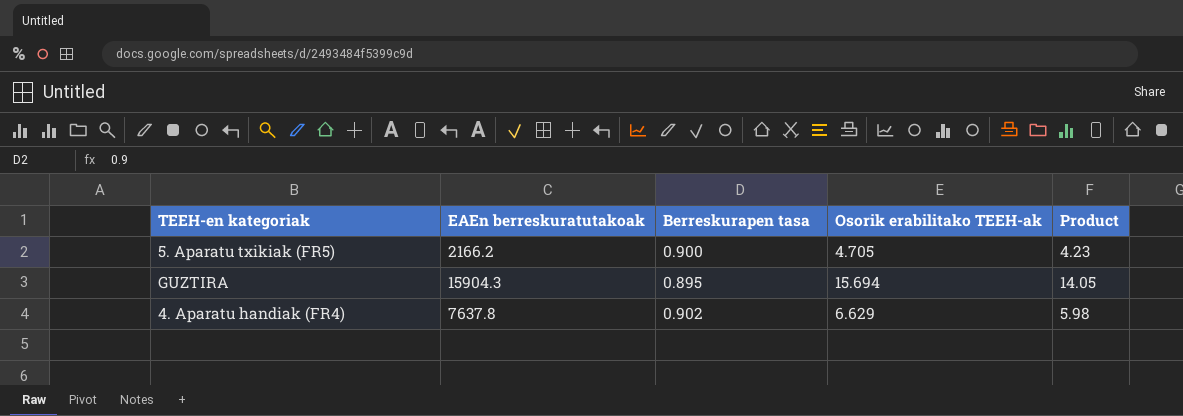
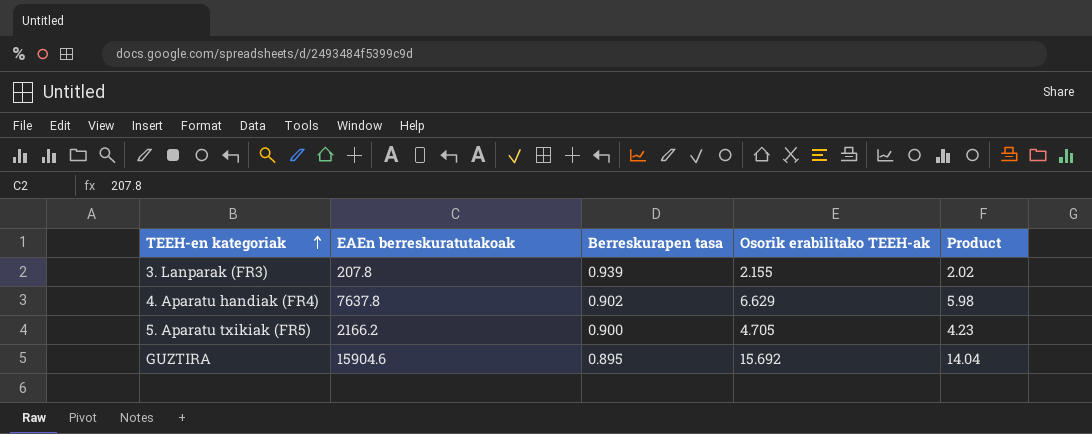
row order: none -> TEEH-en kategoriak ascending
row 3. Lanparak (FR3): none -> 207.8 | 0.939 | 2.155 | 2.02
GUZTIRA | EAEn berreskuratutakoak: 15904.3 -> 15904.6
GUZTIRA | Osorik erabilitako TEEH-ak: 15.694 -> 15.692
GUZTIRA | Product: 14.05 -> 14.04

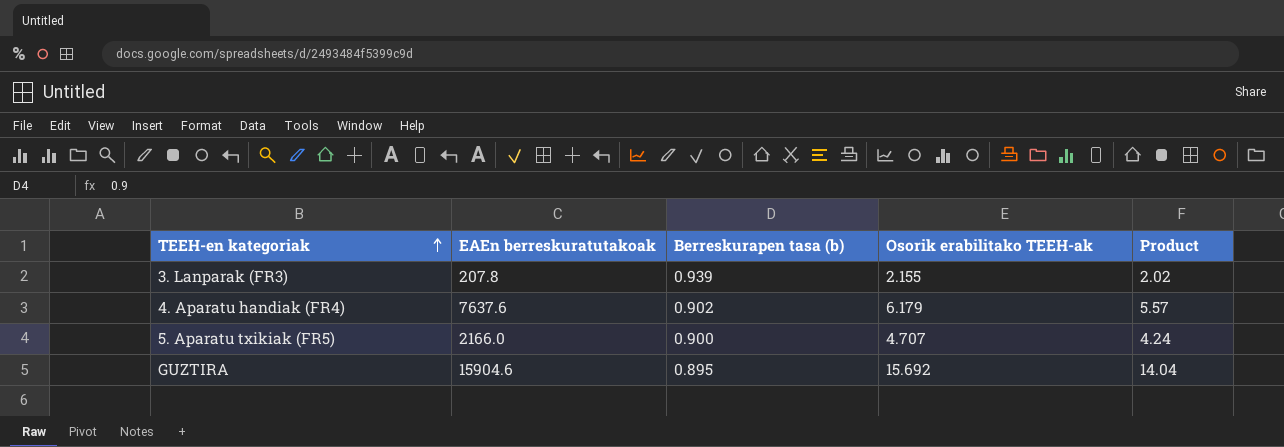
column name: Berreskurapen tasa -> Berreskurapen tasa (b)
4. Aparatu handiak (FR4) | EAEn berreskuratutakoak: 7637.8 -> 7637.6
4. Aparatu handiak (FR4) | Osorik erabilitako TEEH-ak: 6.629 -> 6.179
4. Aparatu handiak (FR4) | Product: 5.98 -> 5.57
5. Aparatu txikiak (FR5) | EAEn berreskuratutakoak: 2166.2 -> 2166.0
5. Aparatu txikiak (FR5) | Osorik erabilitako TEEH-ak: 4.705 -> 4.707
5. Aparatu txikiak (FR5) | Product: 4.23 -> 4.24

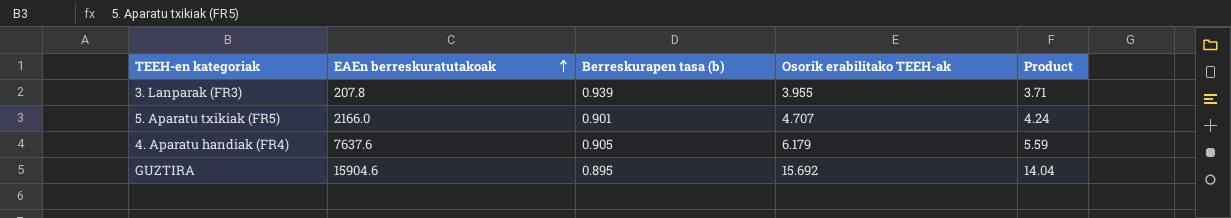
row order: TEEH-en kategoriak ascending -> EAEn berreskuratutakoak ascending
3. Lanparak (FR3) | Osorik erabilitako TEEH-ak: 2.155 -> 3.955
3. Lanparak (FR3) | Product: 2.02 -> 3.71
5. Aparatu txikiak (FR5) | Berreskurapen tasa (b): 0.900 -> 0.901
4. Aparatu handiak (FR4) | Berreskurapen tasa (b): 0.902 -> 0.905
4. Aparatu handiak (FR4) | Product: 5.57 -> 5.59

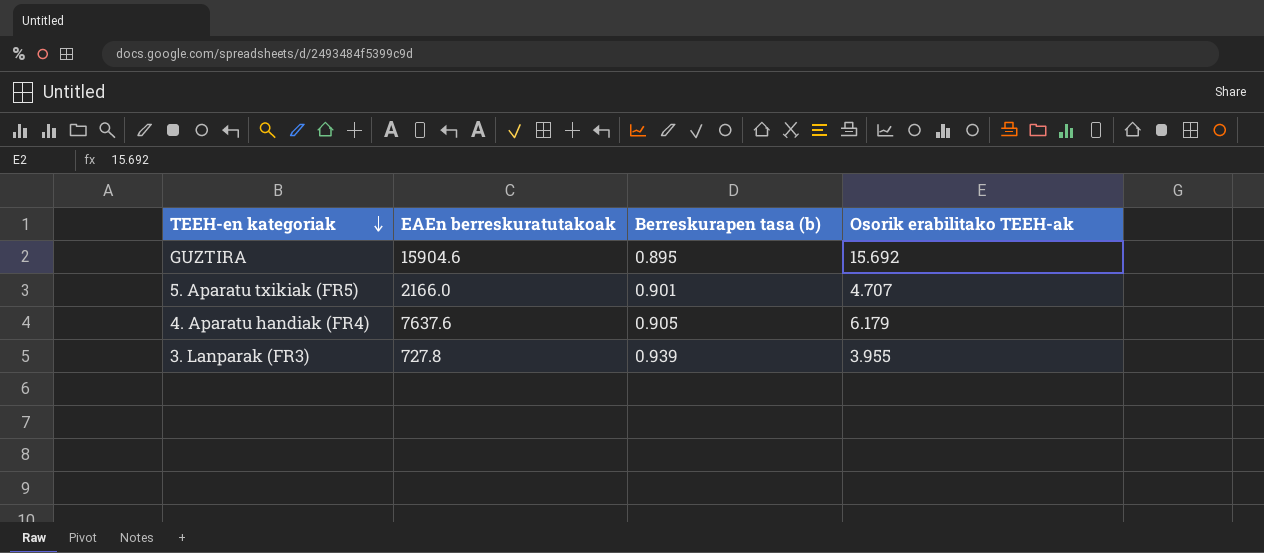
row order: EAEn berreskuratutakoak ascending -> TEEH-en kategoriak descending
column Product | formula: [Berreskurapen tasa (b)] * [Osorik erabilitako TEEH-ak] -> none
3. Lanparak (FR3) | EAEn berreskuratutakoak: 207.8 -> 727.8

